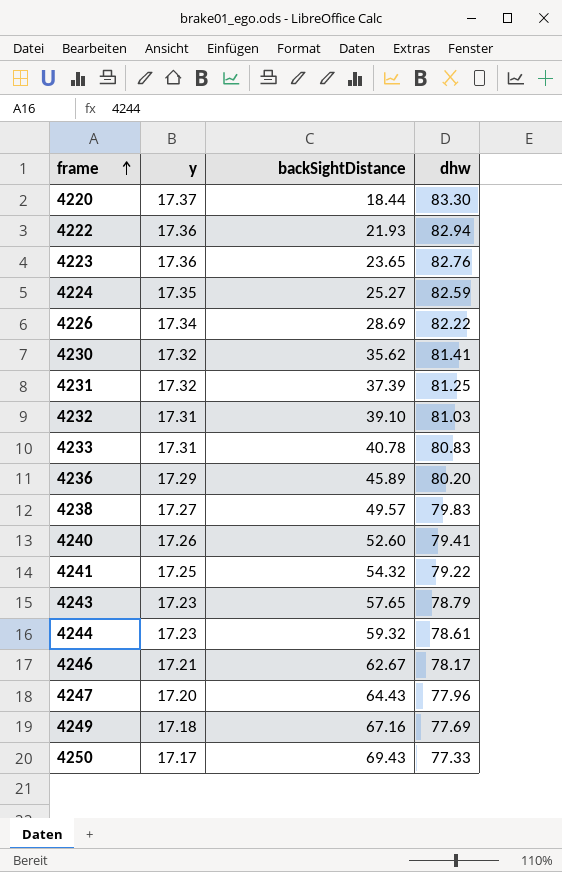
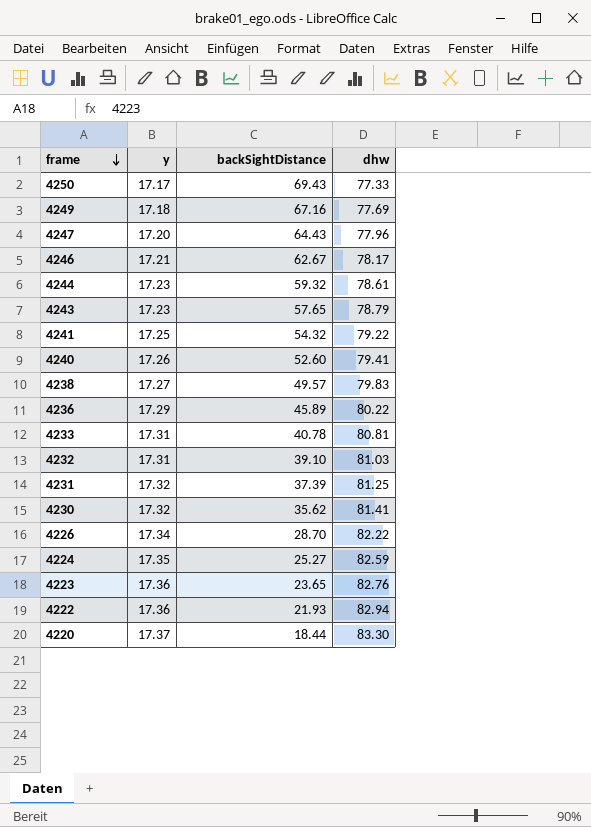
row order: frame ascending -> frame descending
4236 | dhw: 80.20 -> 80.22
4233 | dhw: 80.83 -> 80.81
4226 | backSightDistance: 28.69 -> 28.70

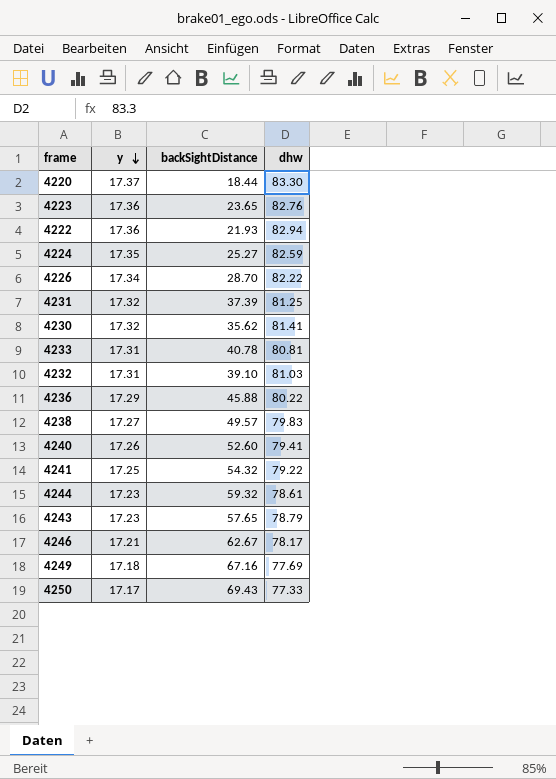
row order: frame descending -> y descending
row 4247: 17.20 | 64.43 | 77.96 -> none
4236 | backSightDistance: 45.89 -> 45.88

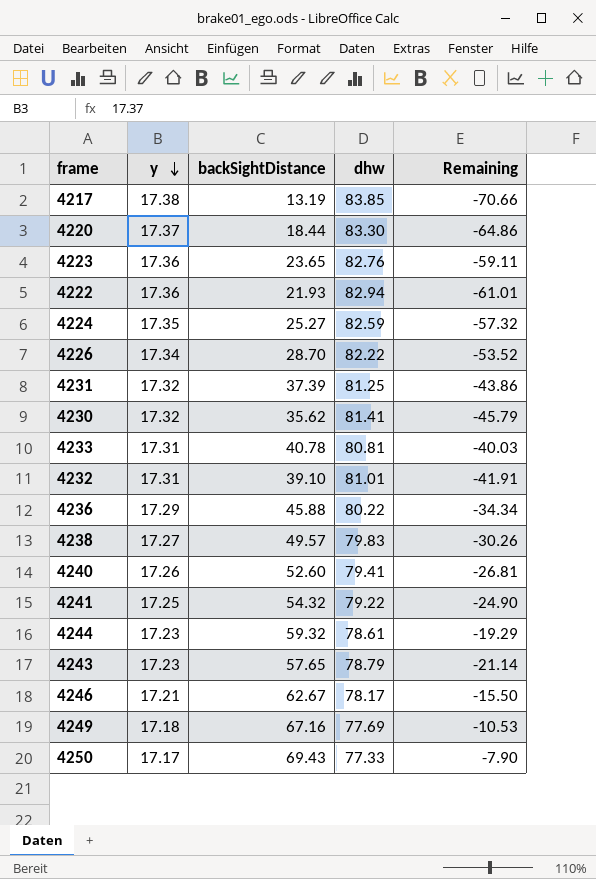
column Remaining | formula: none -> [backSightDistance] - [dhw]
row 4217: none -> 17.38 | 13.19 | 83.85 | -70.66
4232 | dhw: 81.03 -> 81.01

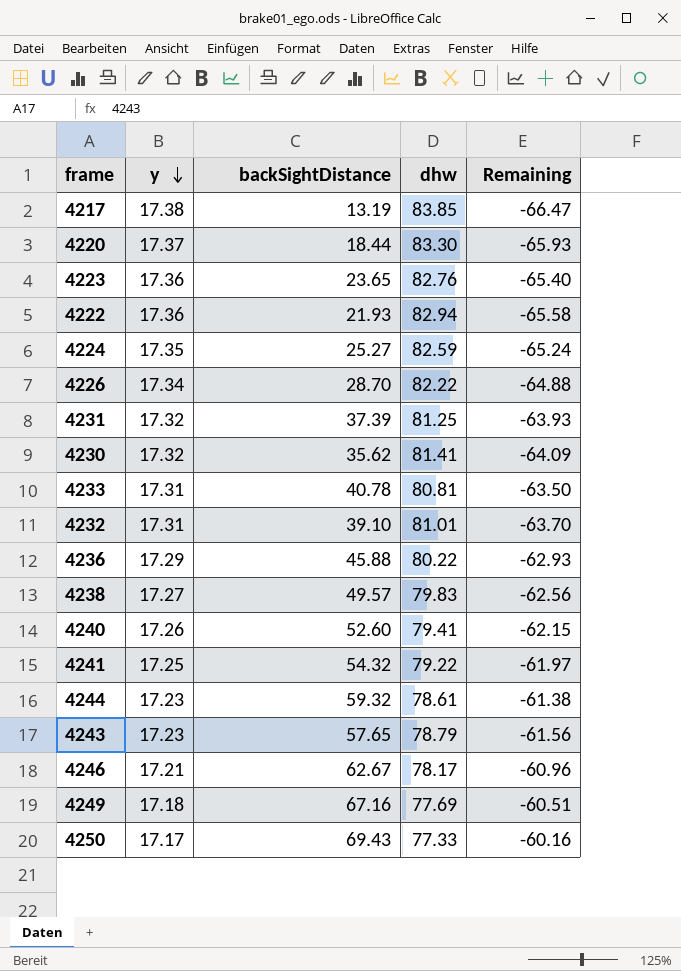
column Remaining | formula: [backSightDistance] - [dhw] -> [y] - [dhw]

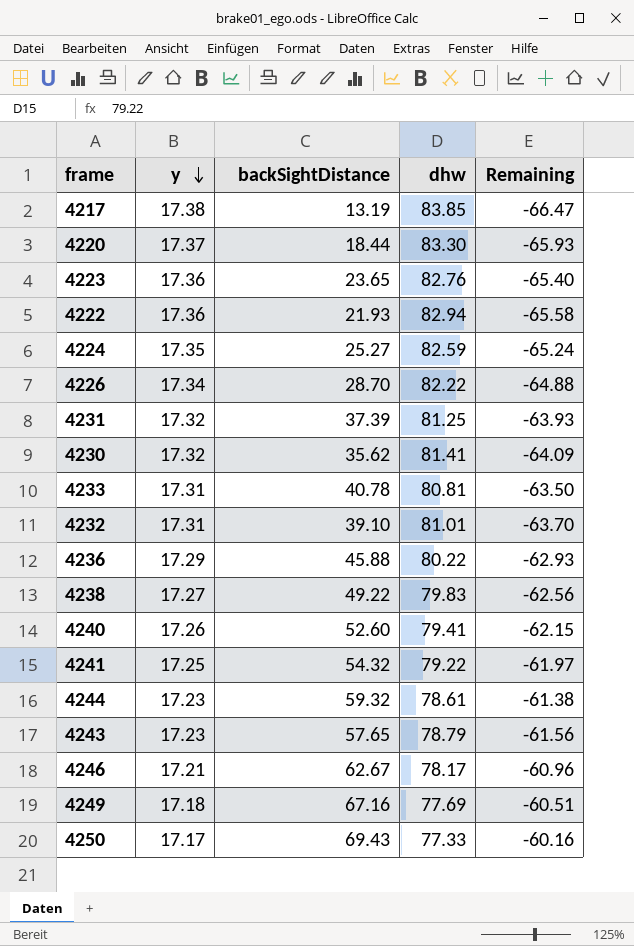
4238 | backSightDistance: 49.57 -> 49.22

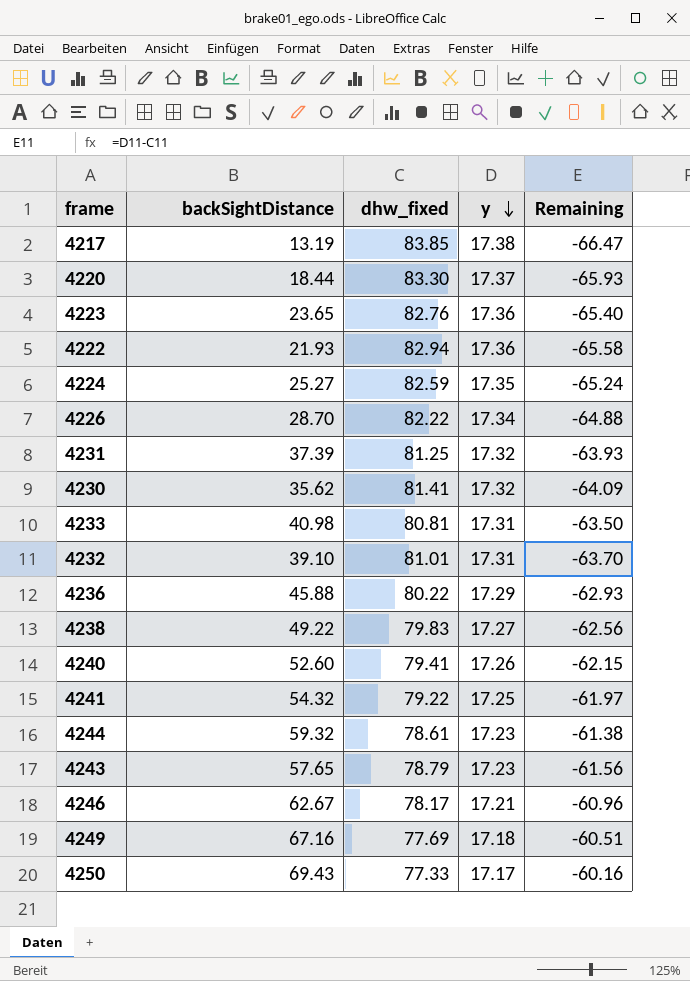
column name: dhw -> dhw_fixed
column y | position: 2 -> 4
4233 | backSightDistance: 40.78 -> 40.98

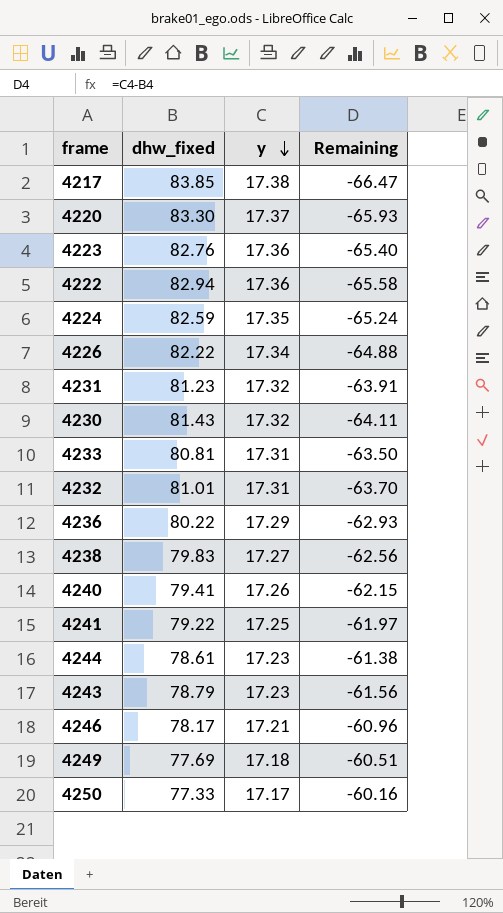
column backSightDistance | position: 2 -> none
4231 | dhw_fixed: 81.25 -> 81.23
4231 | Remaining: -63.93 -> -63.91
4230 | dhw_fixed: 81.41 -> 81.43
4230 | Remaining: -64.09 -> -64.11

